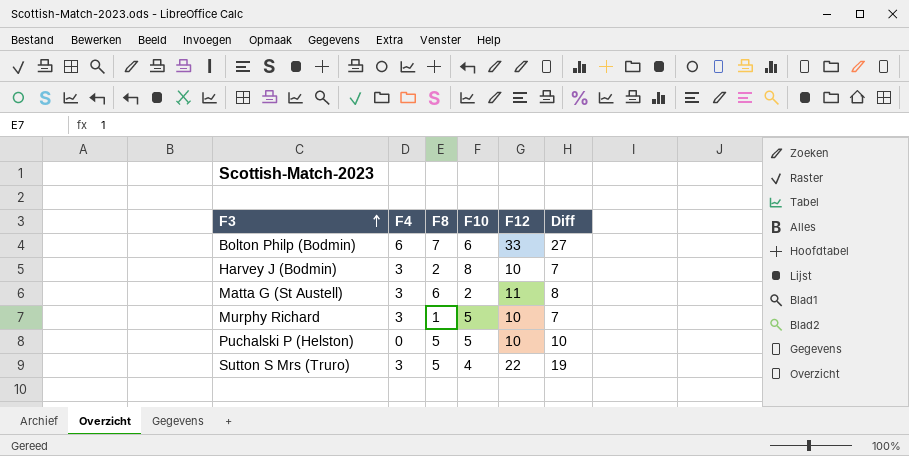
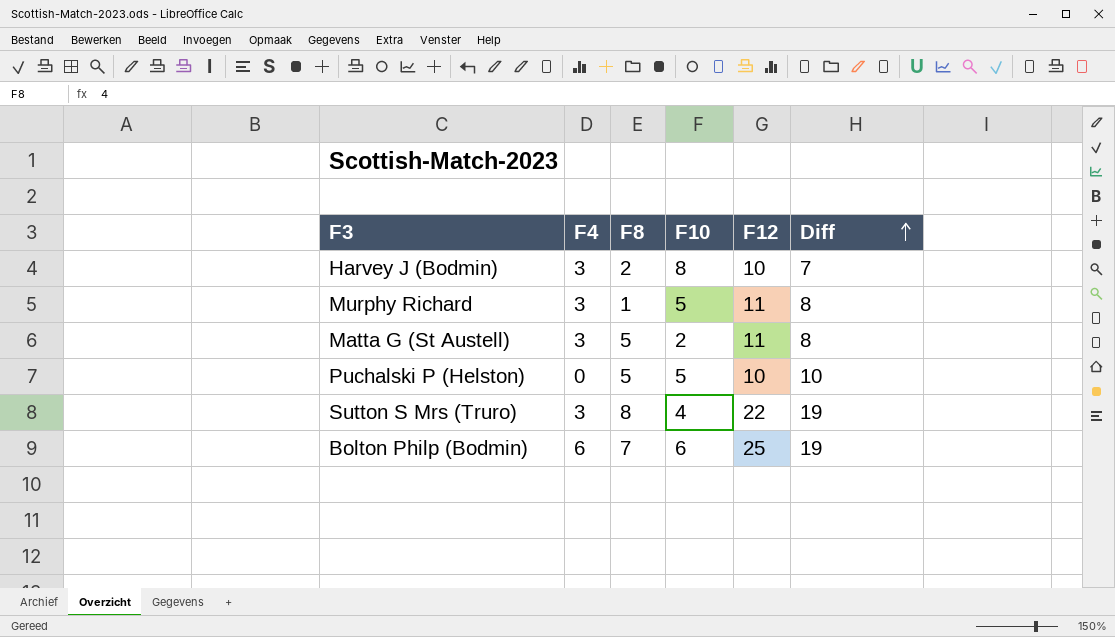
row order: F3 ascending -> Diff ascending
Murphy Richard | F12: 10 -> 11
Murphy Richard | Diff: 7 -> 8
Matta G (St Austell) | F8: 6 -> 5
Sutton S Mrs (Truro) | F8: 5 -> 8
Bolton Philp (Bodmin) | F12: 33 -> 25
Bolton Philp (Bodmin) | Diff: 27 -> 19

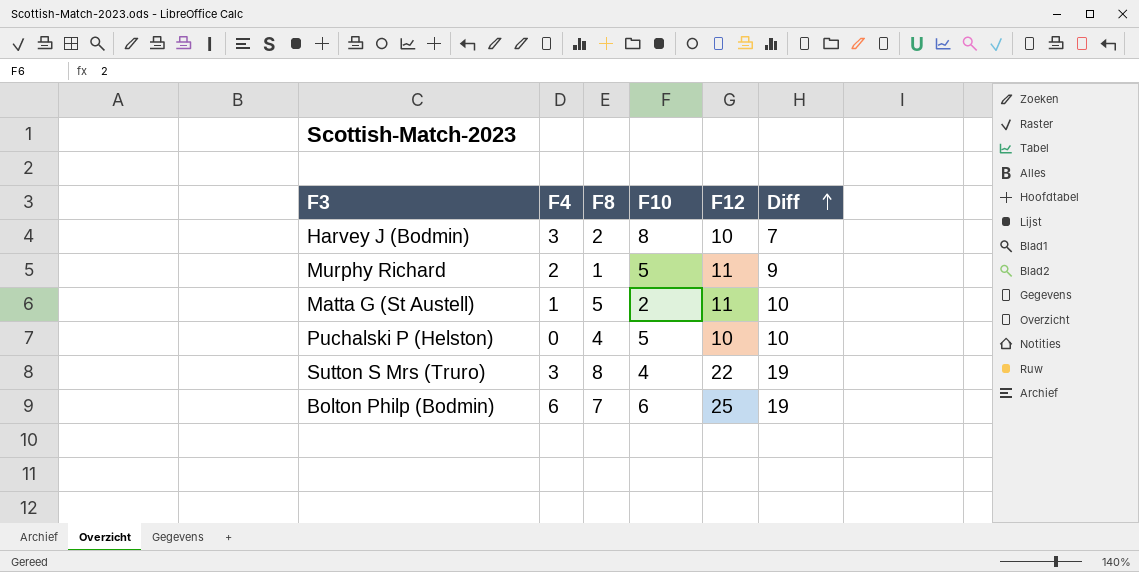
Murphy Richard | F4: 3 -> 2
Murphy Richard | Diff: 8 -> 9
Matta G (St Austell) | F4: 3 -> 1
Matta G (St Austell) | Diff: 8 -> 10
Puchalski P (Helston) | F8: 5 -> 4

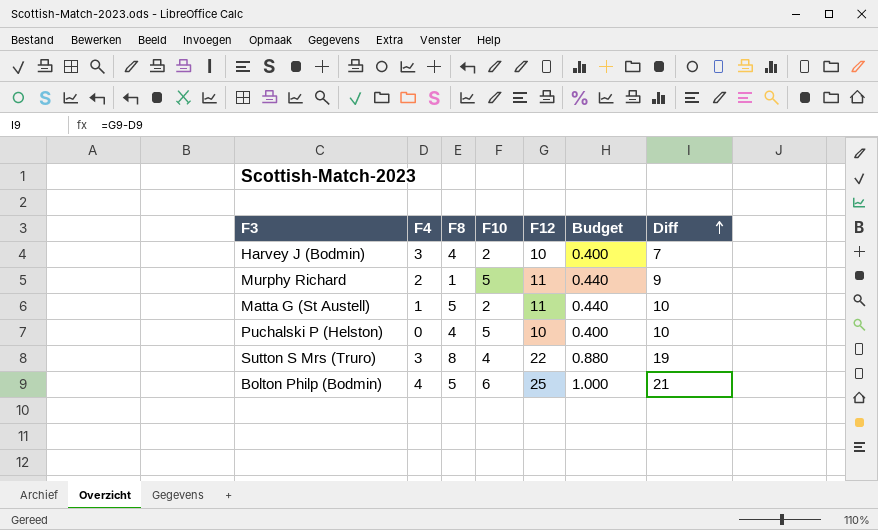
column Budget | formula: none -> [F12] * 0.04
Harvey J (Bodmin) | F8: 2 -> 4
Harvey J (Bodmin) | F10: 8 -> 2
Bolton Philp (Bodmin) | F4: 6 -> 4
Bolton Philp (Bodmin) | F8: 7 -> 5
Bolton Philp (Bodmin) | Diff: 19 -> 21

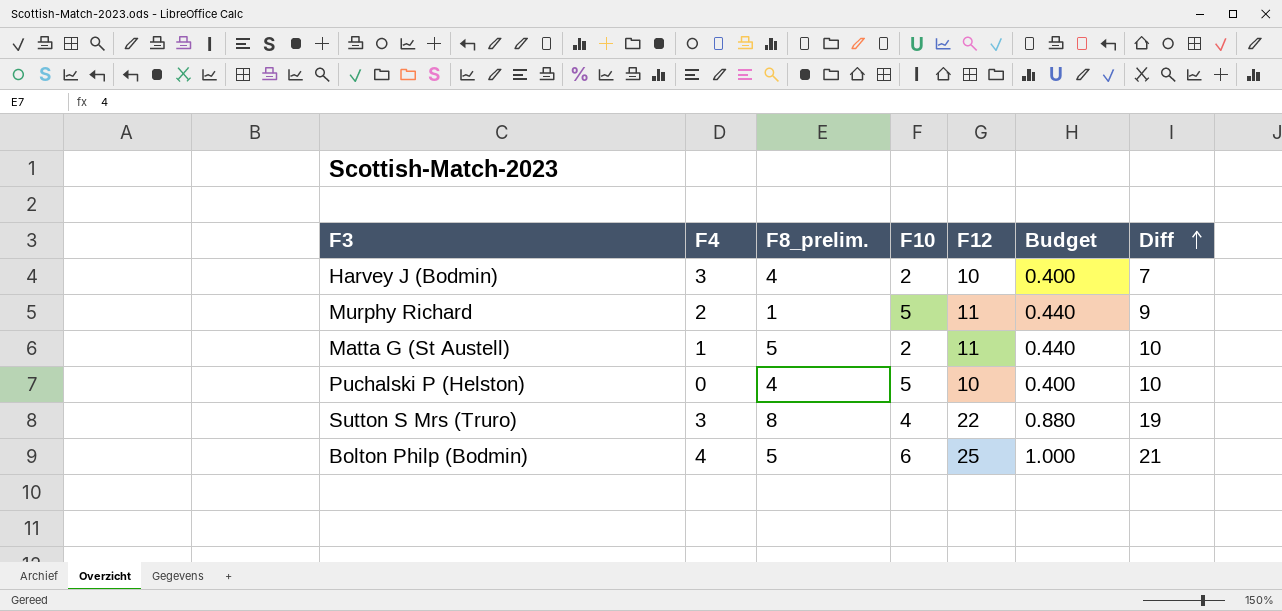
column name: F8 -> F8_prelim.

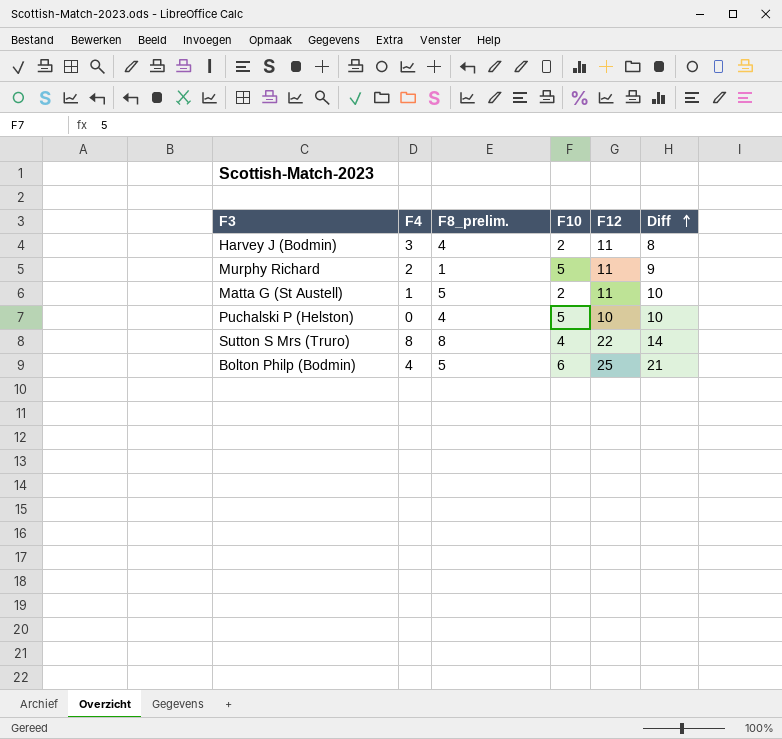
column Budget | formula: [F12] * 0.04 -> none
Harvey J (Bodmin) | F12: 10 -> 11
Harvey J (Bodmin) | Diff: 7 -> 8
Sutton S Mrs (Truro) | F4: 3 -> 8
Sutton S Mrs (Truro) | Diff: 19 -> 14

